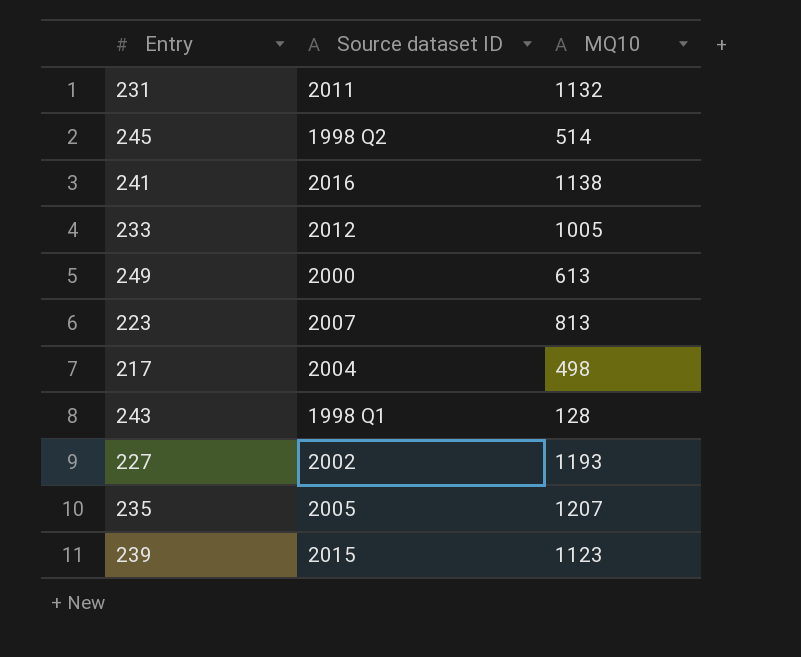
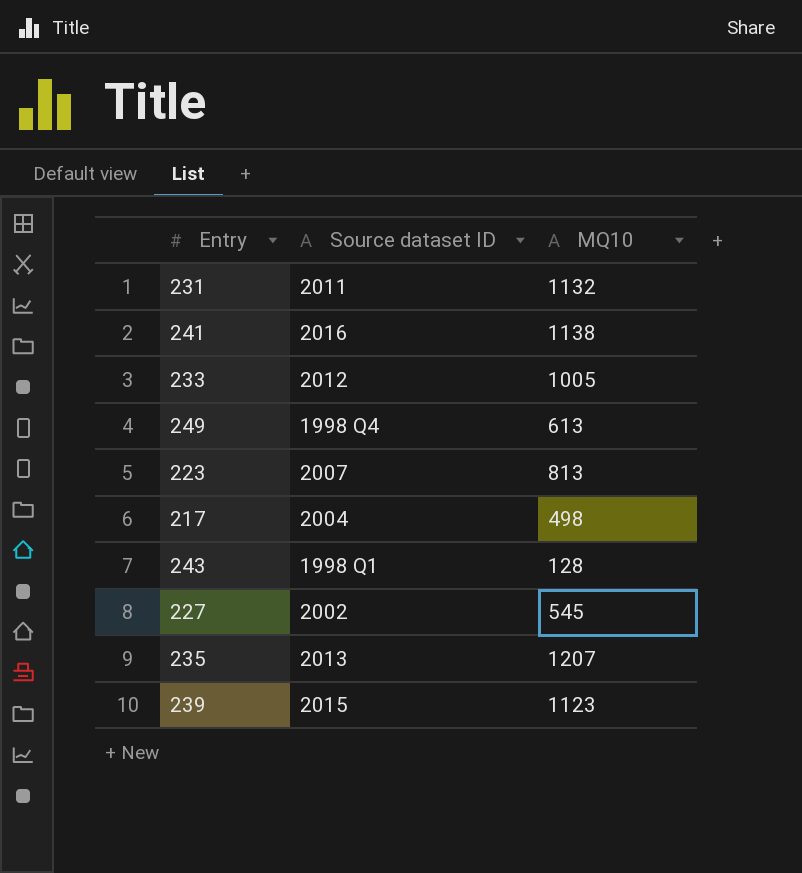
row 245: 1998 Q2 | 514 -> none
249 | Source dataset ID: 2000 -> 1998 Q4
227 | MQ10: 1193 -> 545
235 | Source dataset ID: 2005 -> 2013

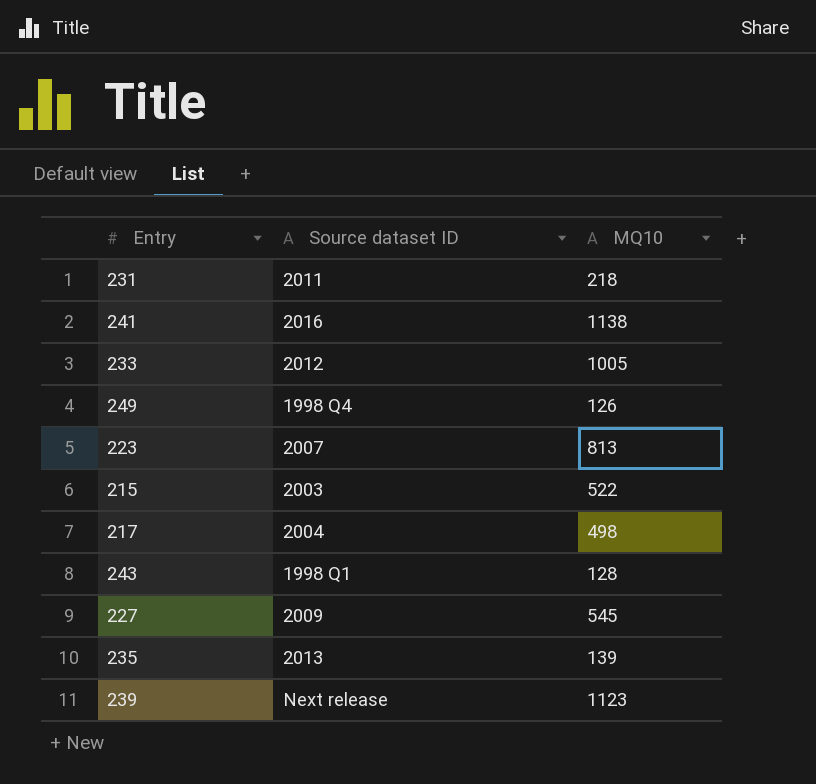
231 | MQ10: 1132 -> 218
249 | MQ10: 613 -> 126
row 215: none -> 2003 | 522
227 | Source dataset ID: 2002 -> 2009
235 | MQ10: 1207 -> 139
239 | Source dataset ID: 2015 -> Next release

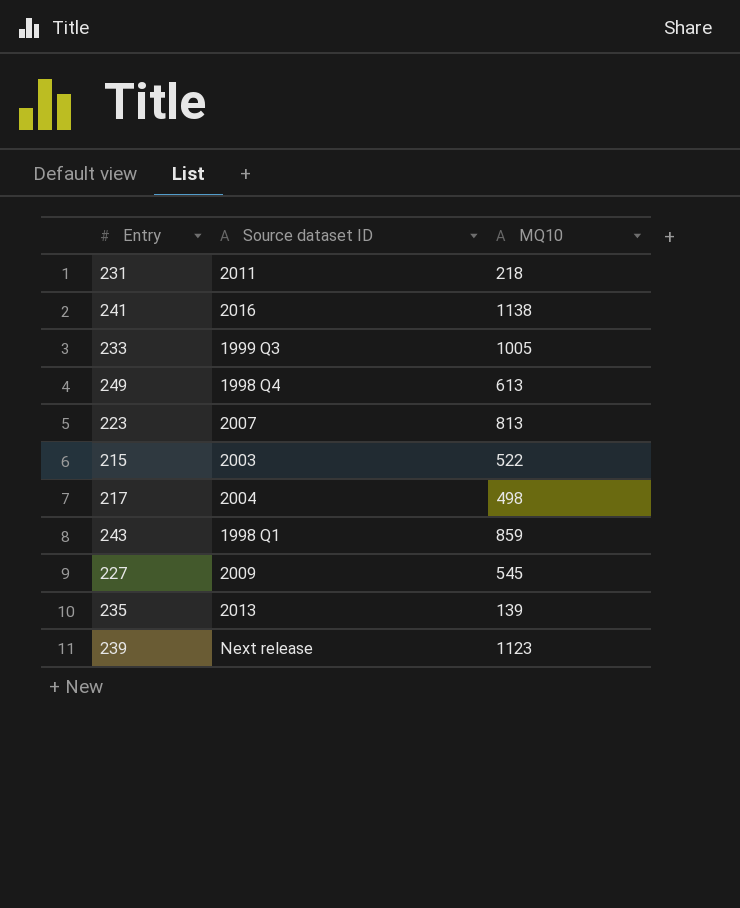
233 | Source dataset ID: 2012 -> 1999 Q3
249 | MQ10: 126 -> 613
243 | MQ10: 128 -> 859

